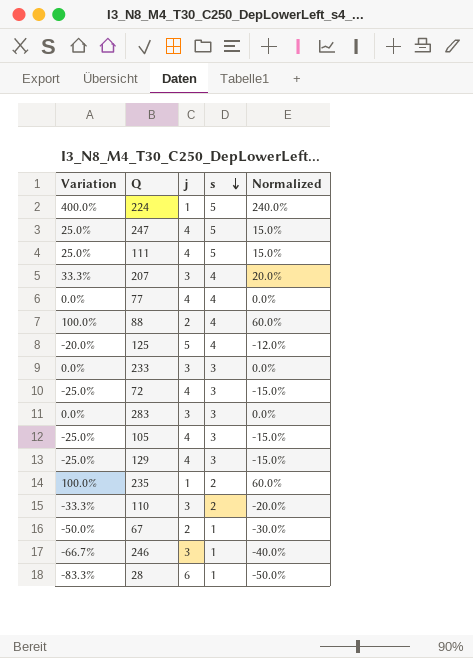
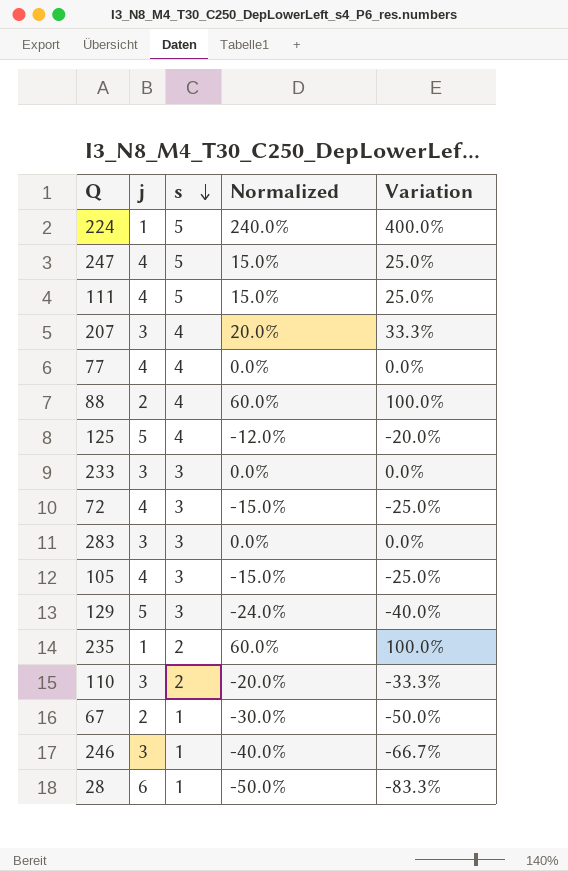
column Variation | position: 1 -> 5
129 | j: 4 -> 5
129 | Normalized: -15.0% -> -24.0%
129 | Variation: -25.0% -> -40.0%

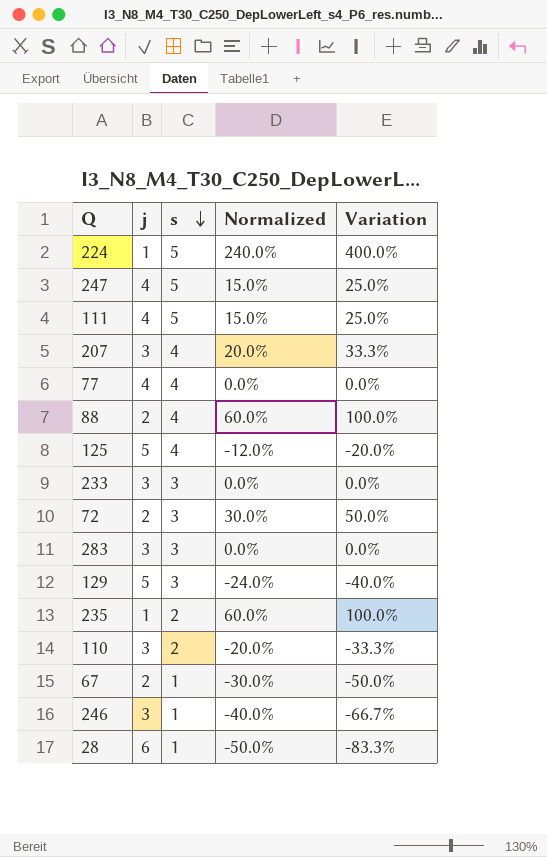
row 105: 4 | 3 | -15.0% | -25.0% -> none
72 | j: 4 -> 2
72 | Normalized: -15.0% -> 30.0%
72 | Variation: -25.0% -> 50.0%

